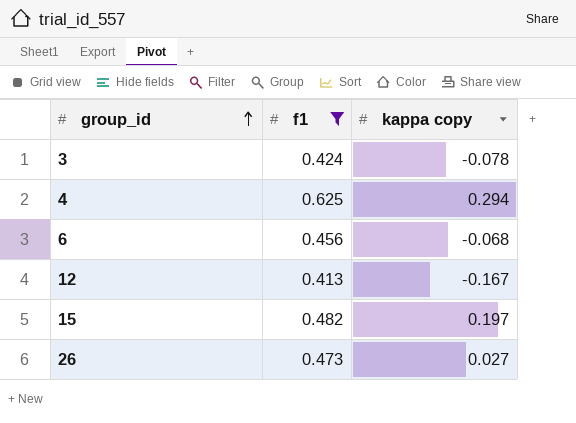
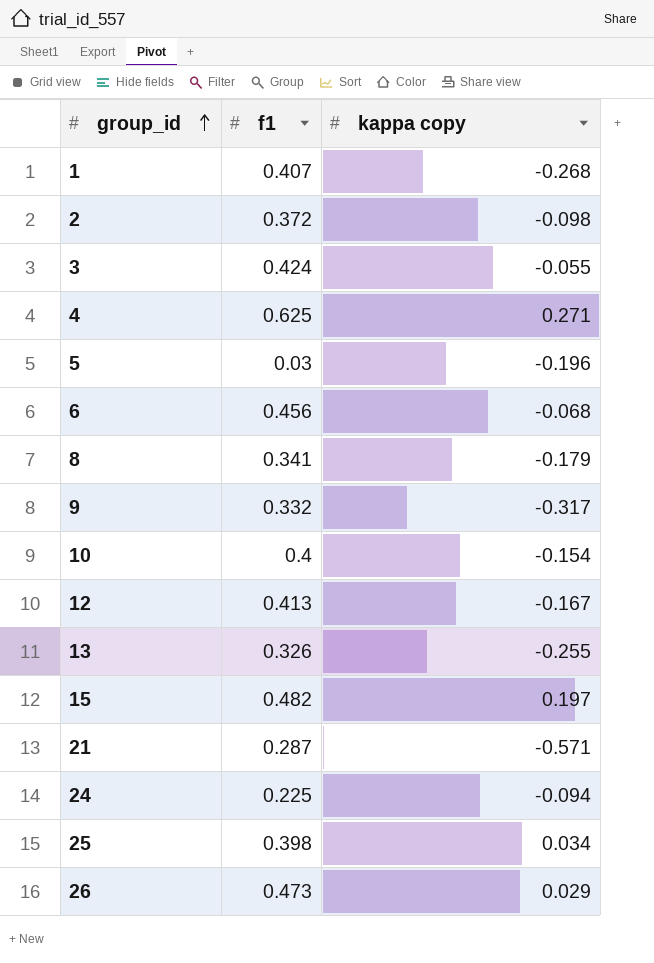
filter: f1 >= 0.413 -> none
3 | kappa copy: -0.078 -> -0.055
4 | kappa copy: 0.294 -> 0.271
26 | kappa copy: 0.027 -> 0.029

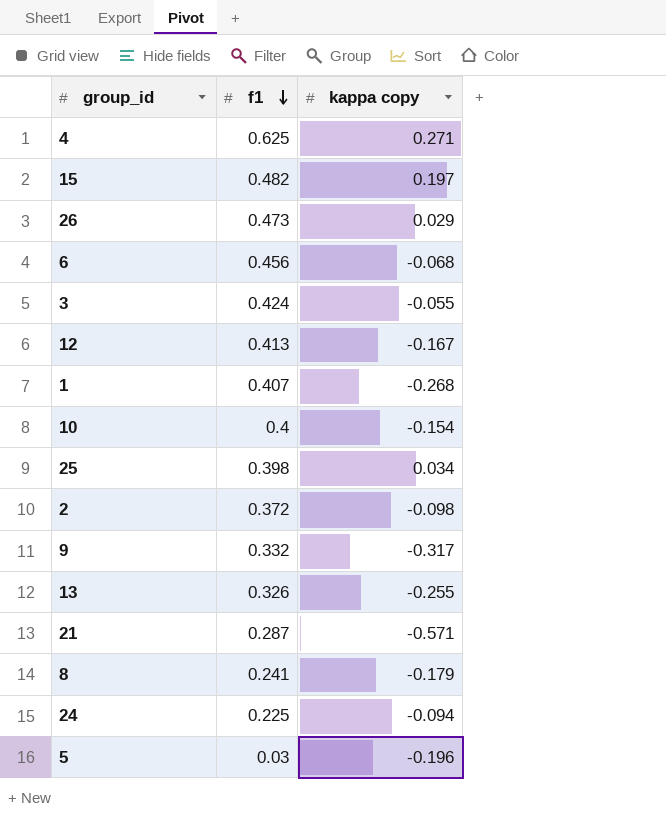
row order: group_id ascending -> f1 descending
8 | f1: 0.341 -> 0.241

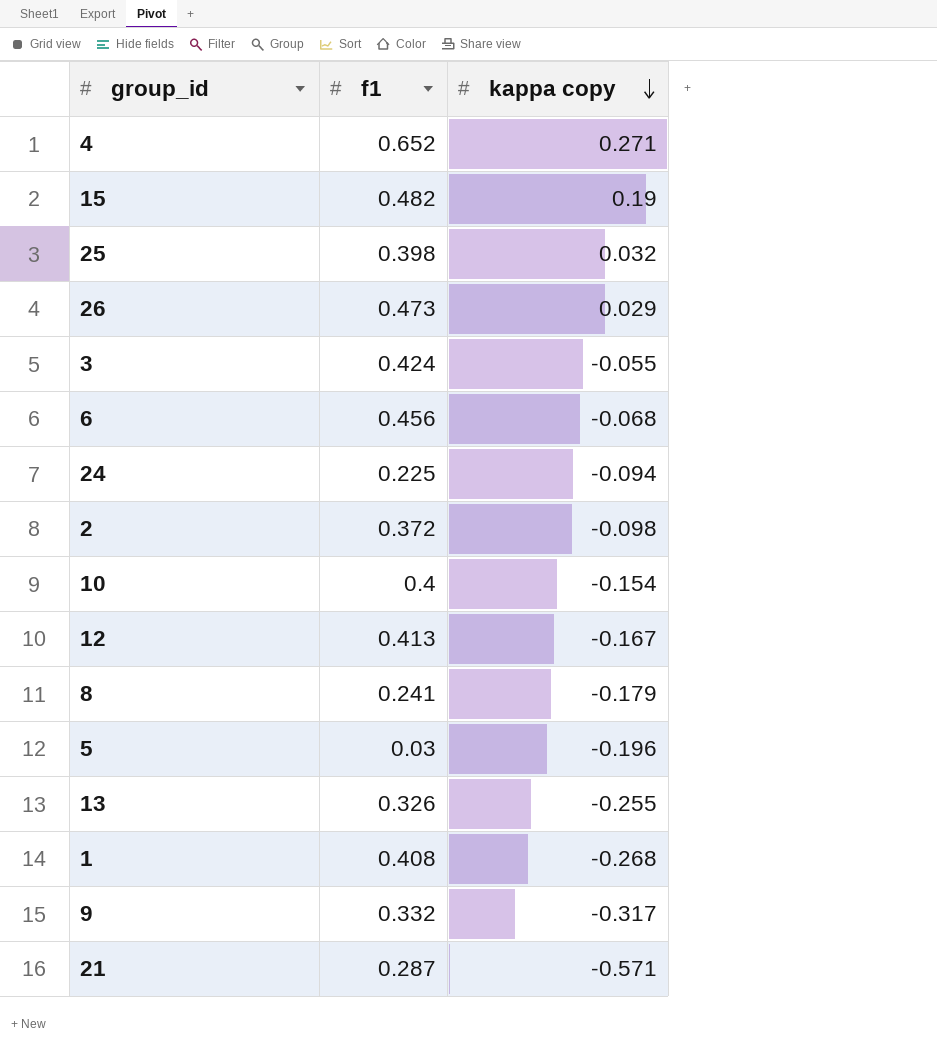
row order: f1 descending -> kappa copy descending
4 | f1: 0.625 -> 0.652
15 | kappa copy: 0.197 -> 0.19
25 | kappa copy: 0.034 -> 0.032
1 | f1: 0.407 -> 0.408

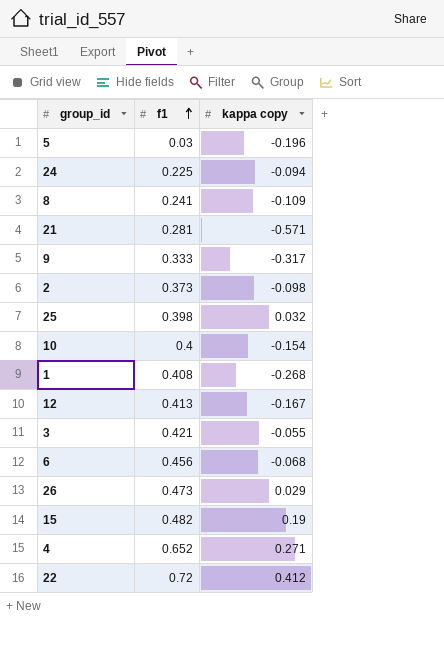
row order: kappa copy descending -> f1 ascending
row 13: 0.326 | -0.255 -> none
8 | kappa copy: -0.179 -> -0.109
21 | f1: 0.287 -> 0.281
9 | f1: 0.332 -> 0.333
2 | f1: 0.372 -> 0.373
3 | f1: 0.424 -> 0.421
row 22: none -> 0.72 | 0.412

